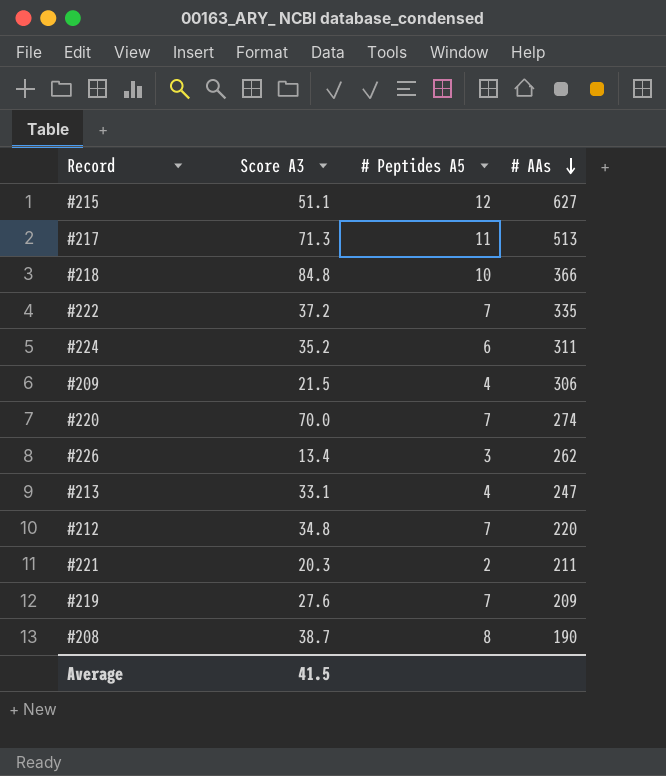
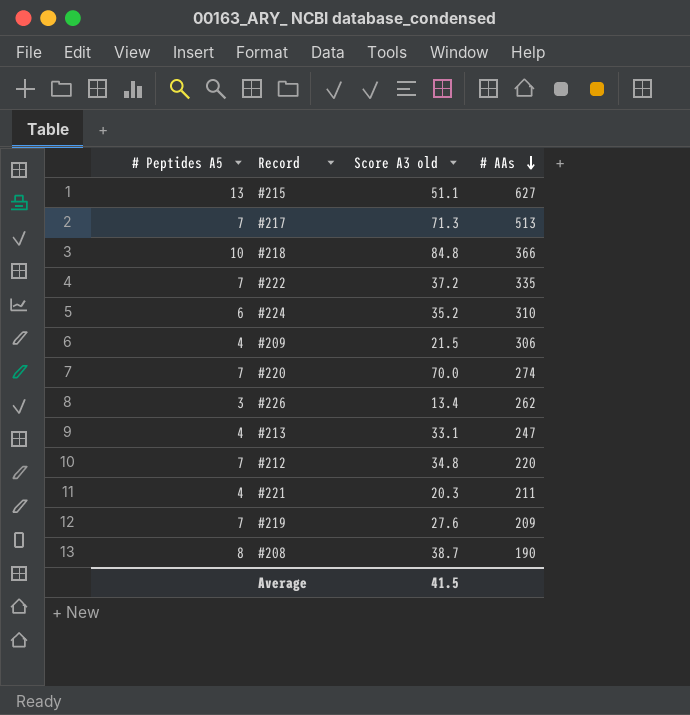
column # Peptides A5 | position: 3 -> 1
column name: Score A3 -> Score A3 old
#215 | # Peptides A5: 12 -> 13
#217 | # Peptides A5: 11 -> 7
#224 | # AAs: 311 -> 310
#221 | # Peptides A5: 2 -> 4

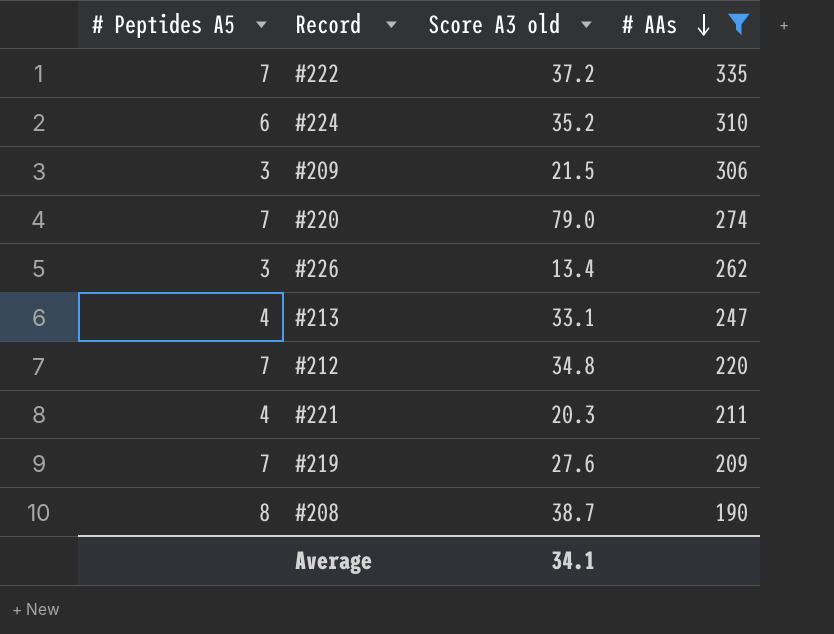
filter: none -> # AAs <= 335
#209 | # Peptides A5: 4 -> 3
#220 | Score A3 old: 70.0 -> 79.0
Average | Score A3 old: 41.5 -> 34.1

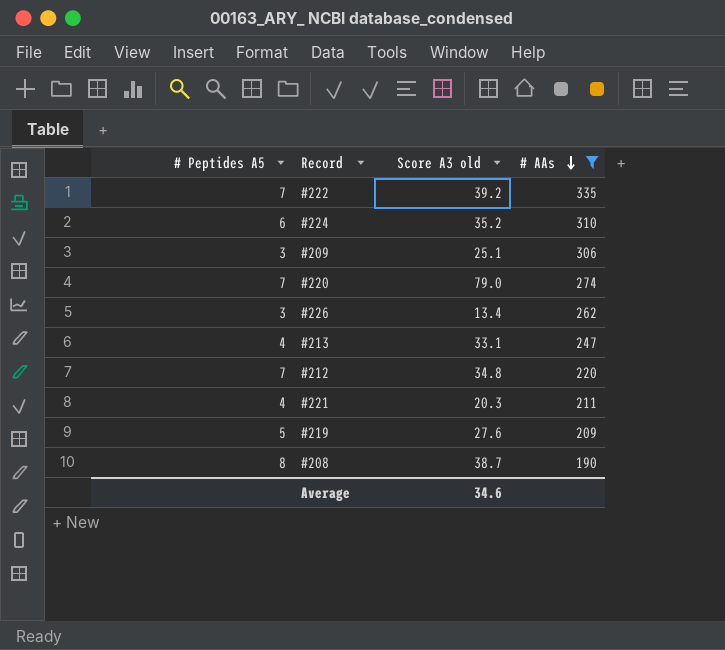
#222 | Score A3 old: 37.2 -> 39.2
#209 | Score A3 old: 21.5 -> 25.1
#219 | # Peptides A5: 7 -> 5
Average | Score A3 old: 34.1 -> 34.6

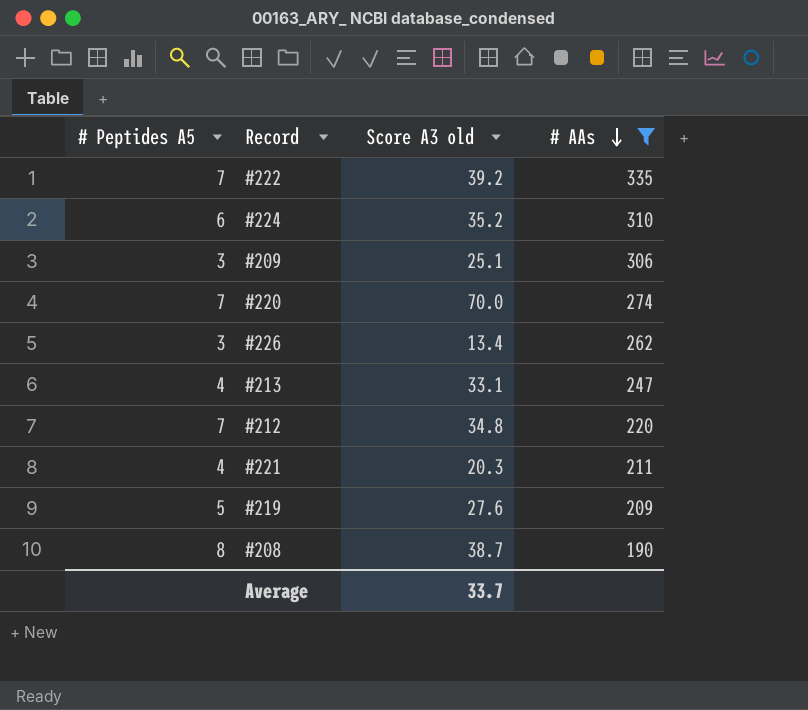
#220 | Score A3 old: 79.0 -> 70.0
Average | Score A3 old: 34.6 -> 33.7

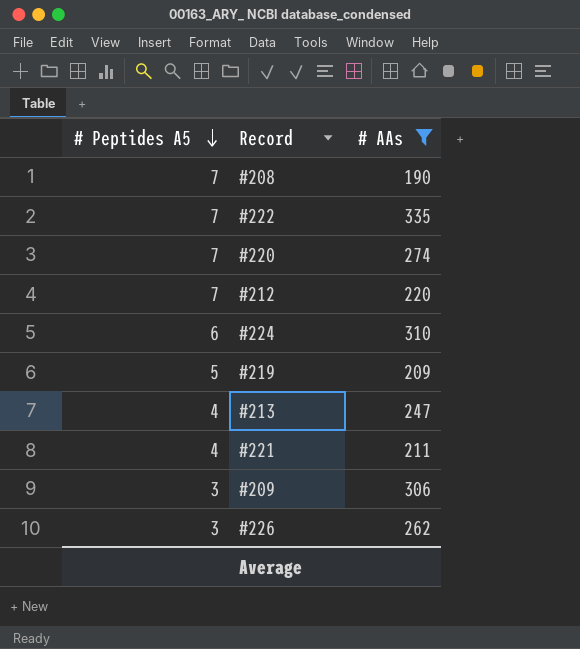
row order: # AAs descending -> # Peptides A5 descending
column Score A3 old | position: 3 -> none
#208 | # Peptides A5: 8 -> 7

